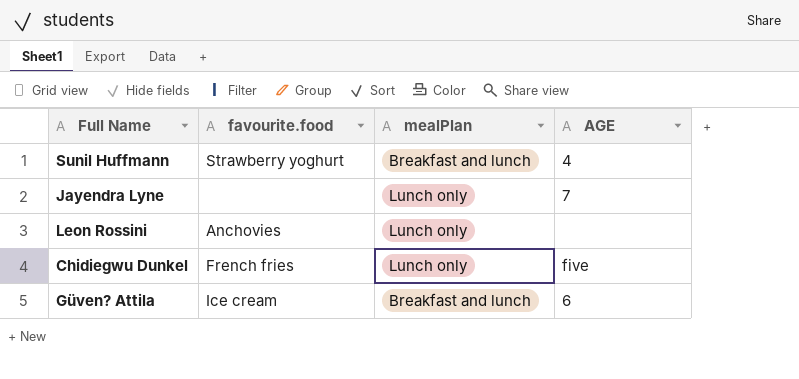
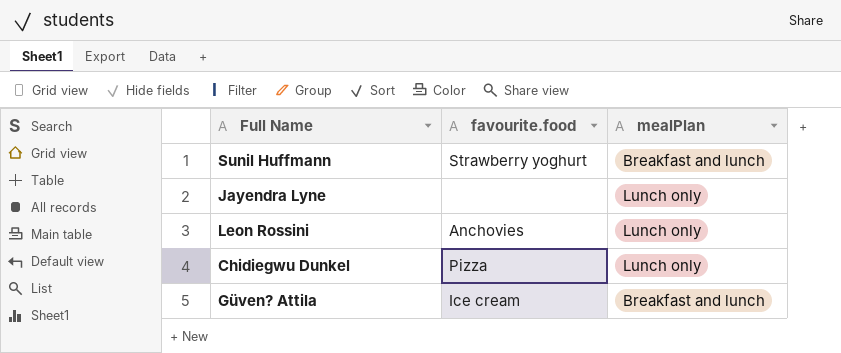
column AGE | position: 4 -> none
Chidiegwu Dunkel | favourite.food: French fries -> Pizza

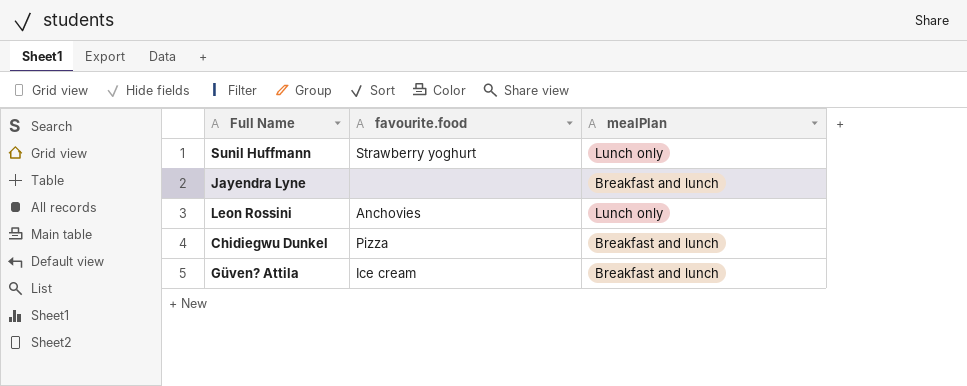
Sunil Huffmann | mealPlan: Breakfast and lunch -> Lunch only
Jayendra Lyne | mealPlan: Lunch only -> Breakfast and lunch
Chidiegwu Dunkel | mealPlan: Lunch only -> Breakfast and lunch

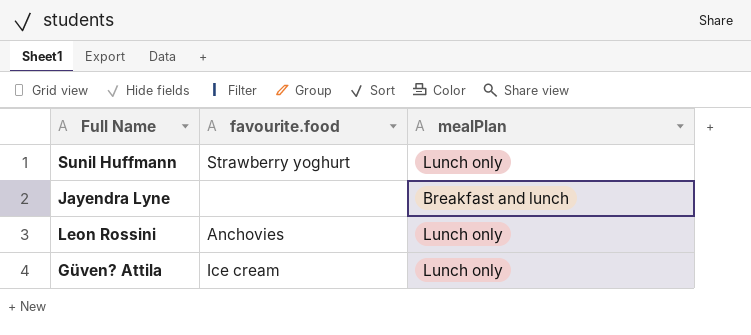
row Chidiegwu Dunkel: Pizza | Breakfast and lunch -> none
Güven? Attila | mealPlan: Breakfast and lunch -> Lunch only

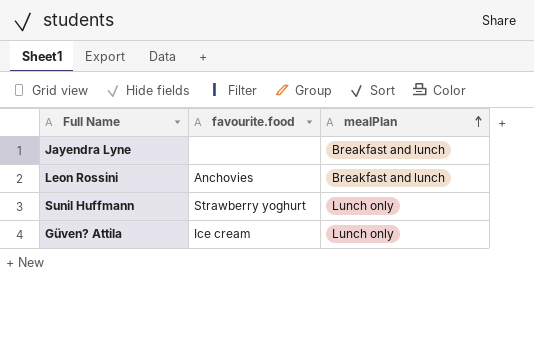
row order: none -> mealPlan ascending
Leon Rossini | mealPlan: Lunch only -> Breakfast and lunch

